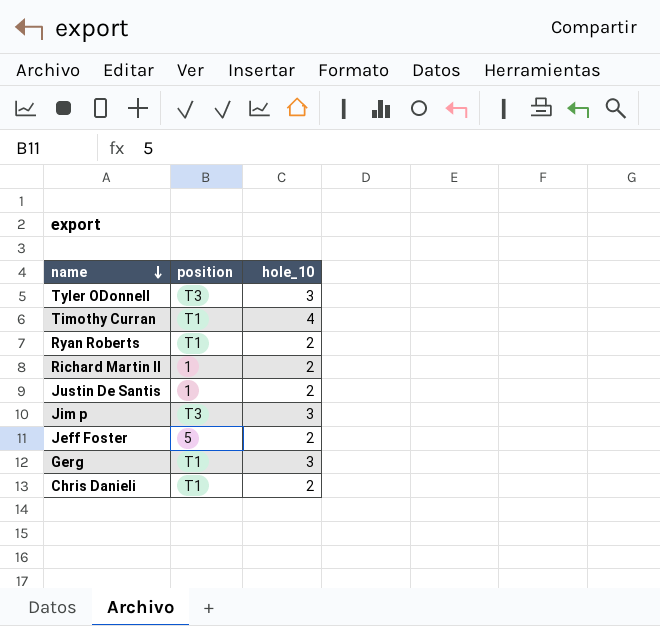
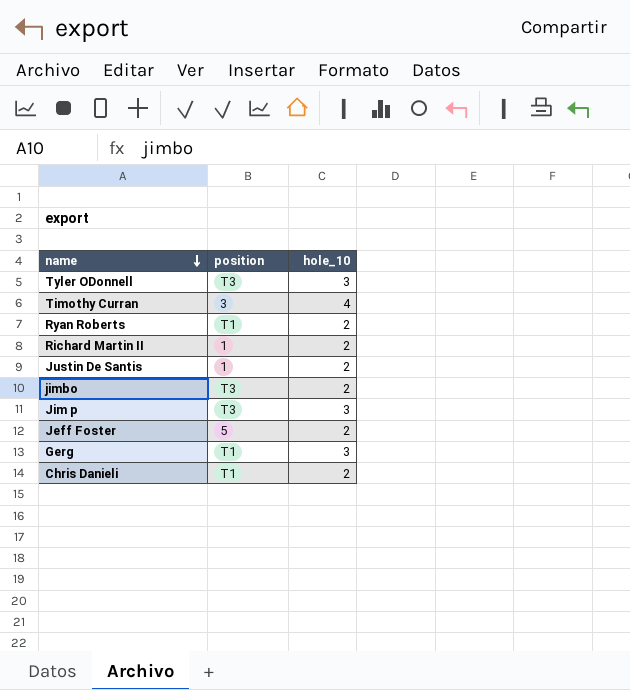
Timothy Curran | position: T1 -> 3
row jimbo: none -> T3 | 2

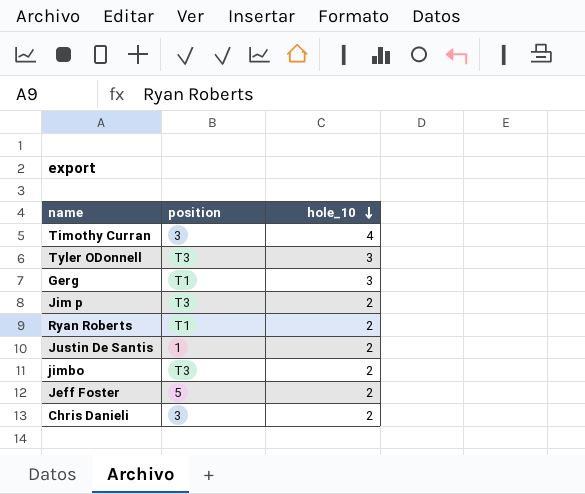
row order: name descending -> hole_10 descending
row Richard Martin II: 1 | 2 -> none
Jim p | hole_10: 3 -> 2
Chris Danieli | position: T1 -> 3

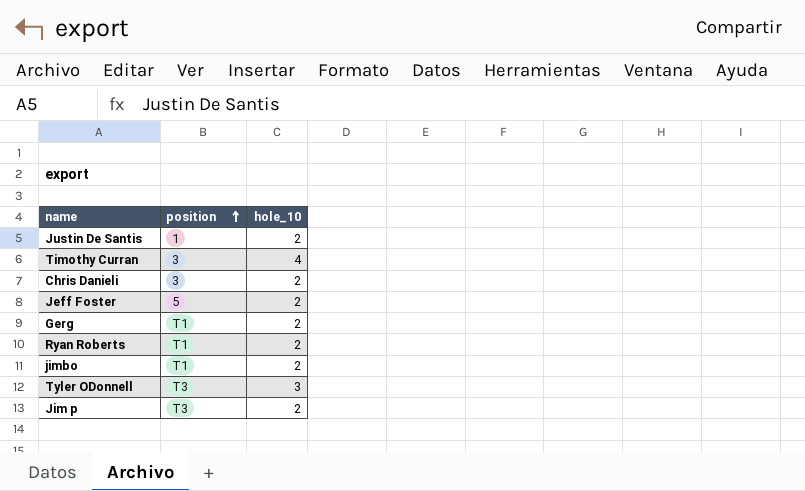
row order: hole_10 descending -> position ascending
Gerg | hole_10: 3 -> 2
jimbo | position: T3 -> T1

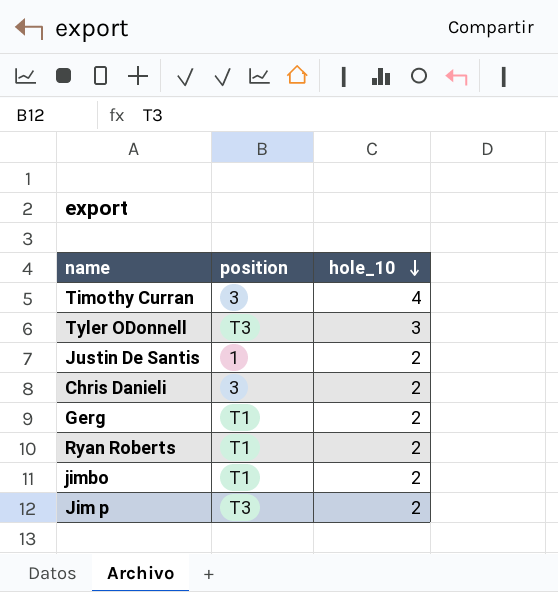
row order: position ascending -> hole_10 descending
row Jeff Foster: 5 | 2 -> none

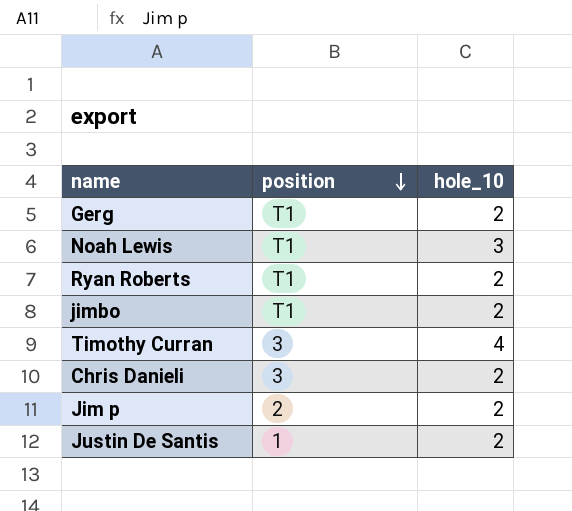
row order: hole_10 descending -> position descending
row Tyler ODonnell: T3 | 3 -> none
row Noah Lewis: none -> T1 | 3
Jim p | position: T3 -> 2

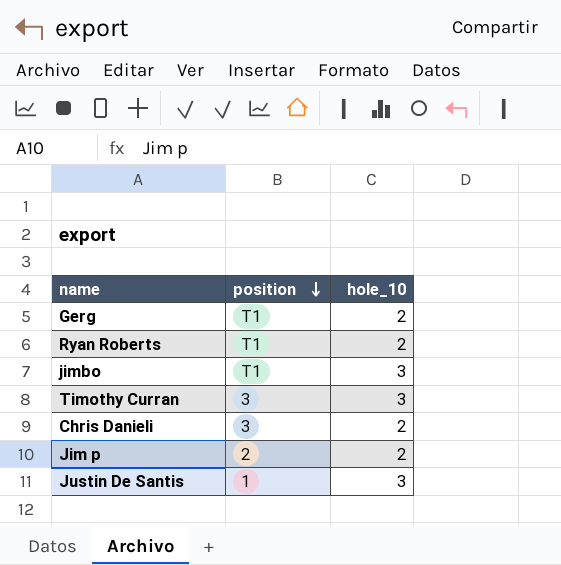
row Noah Lewis: T1 | 3 -> none
jimbo | hole_10: 2 -> 3
Timothy Curran | hole_10: 4 -> 3
Justin De Santis | hole_10: 2 -> 3

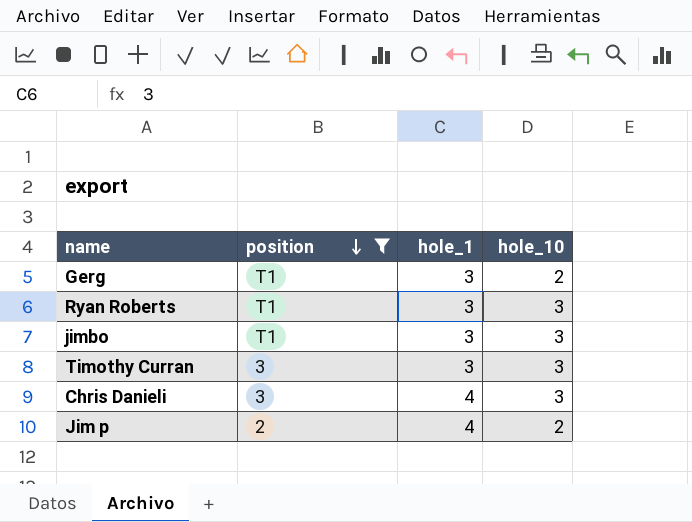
filter: none -> position != 1
column hole_1 | position: none -> 3
Ryan Roberts | hole_10: 2 -> 3
Chris Danieli | hole_10: 2 -> 3

